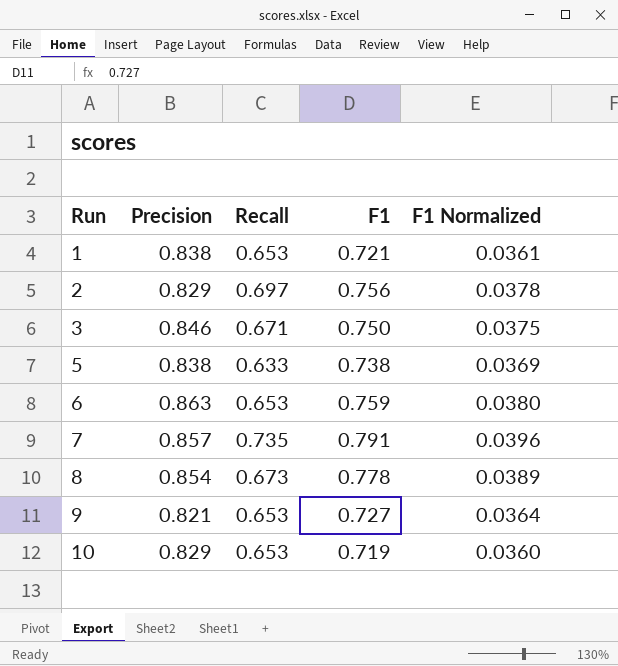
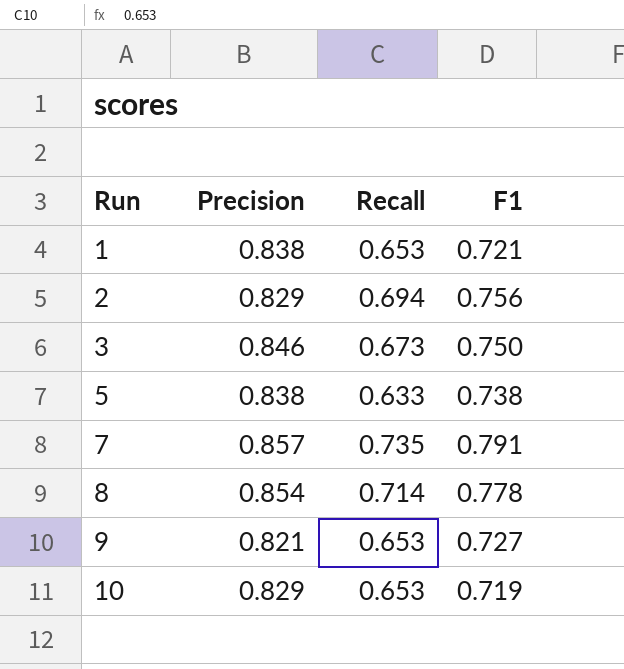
column F1 Normalized | formula: [F1] * 0.05 -> none
row 6: 0.863 | 0.653 | 0.759 | 0.0380 -> none
2 | Recall: 0.697 -> 0.694
3 | Recall: 0.671 -> 0.673
8 | Recall: 0.673 -> 0.714

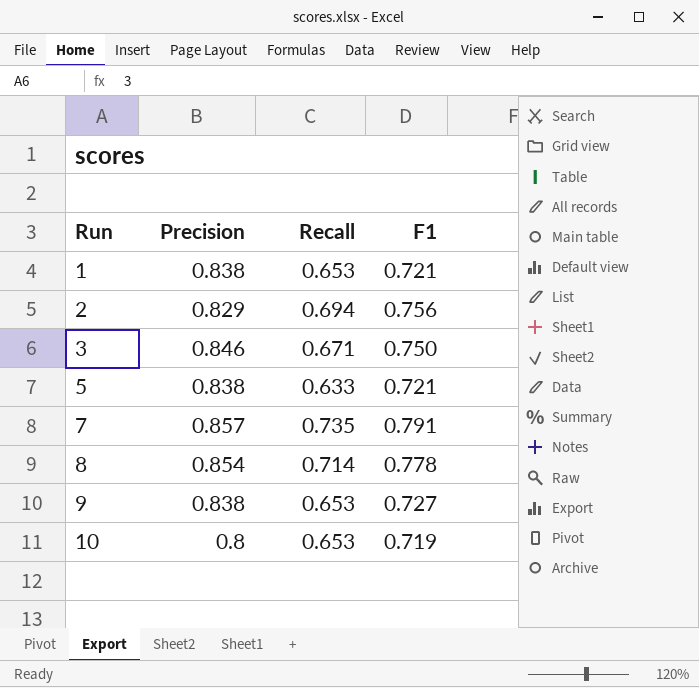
3 | Recall: 0.673 -> 0.671
5 | F1: 0.738 -> 0.721
9 | Precision: 0.821 -> 0.838
10 | Precision: 0.829 -> 0.8

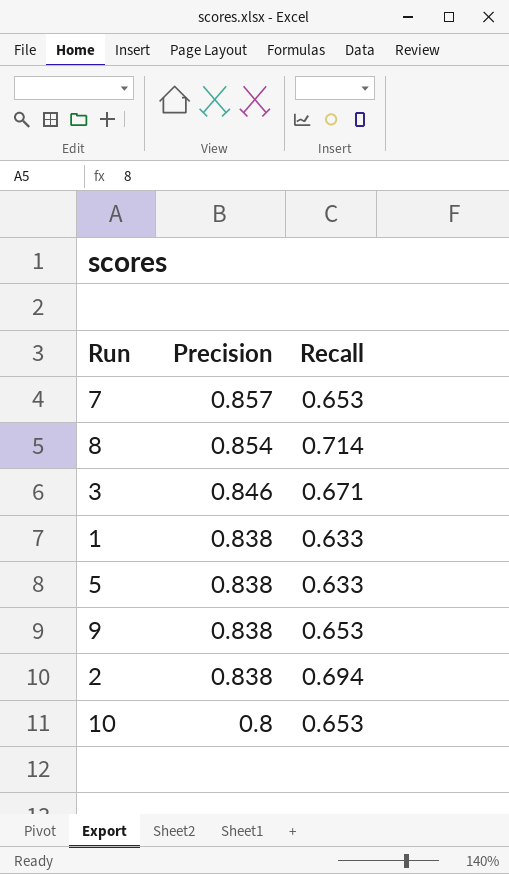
row order: Run ascending -> Precision descending
column F1 | position: 4 -> none
7 | Recall: 0.735 -> 0.653
1 | Recall: 0.653 -> 0.633
2 | Precision: 0.829 -> 0.838

